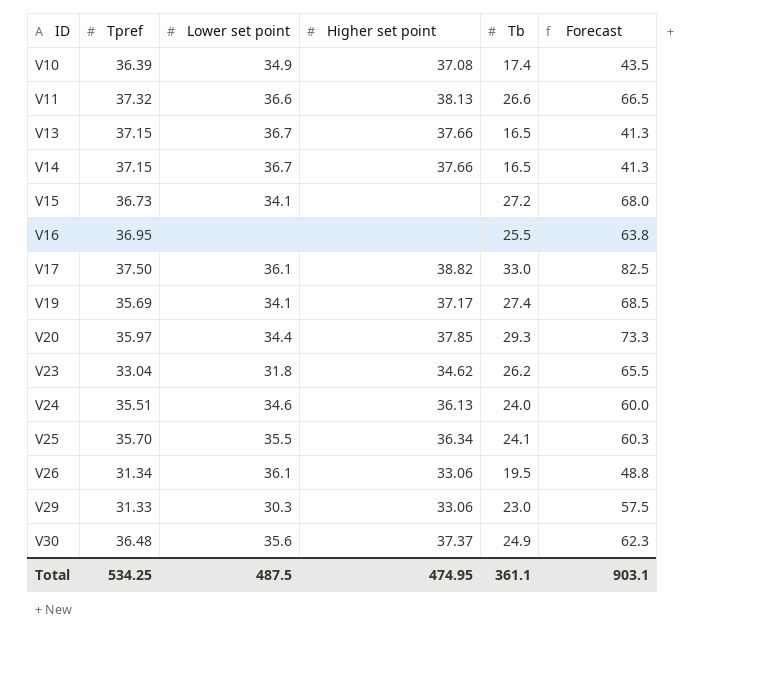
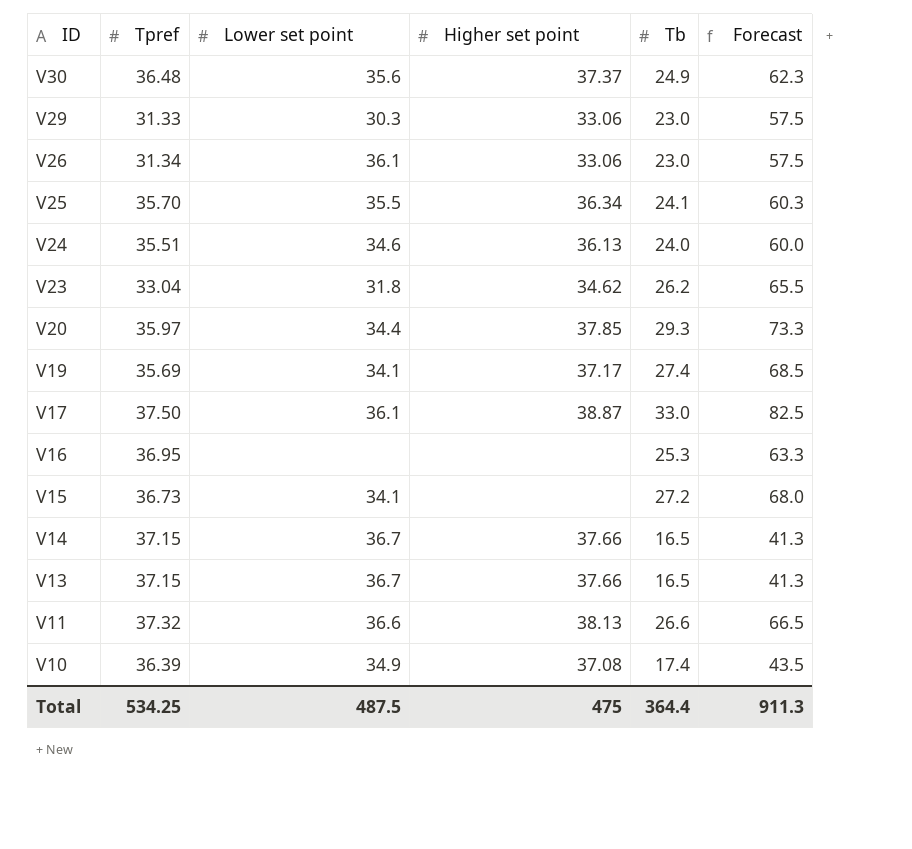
row order: ID ascending -> ID descending
V26 | Tb: 19.5 -> 23.0
V26 | Forecast: 48.8 -> 57.5
V17 | Higher set point: 38.82 -> 38.87
V16 | Tb: 25.5 -> 25.3
V16 | Forecast: 63.8 -> 63.3
Total | Higher set point: 474.95 -> 475
Total | Tb: 361.1 -> 364.4
Total | Forecast: 903.1 -> 911.3

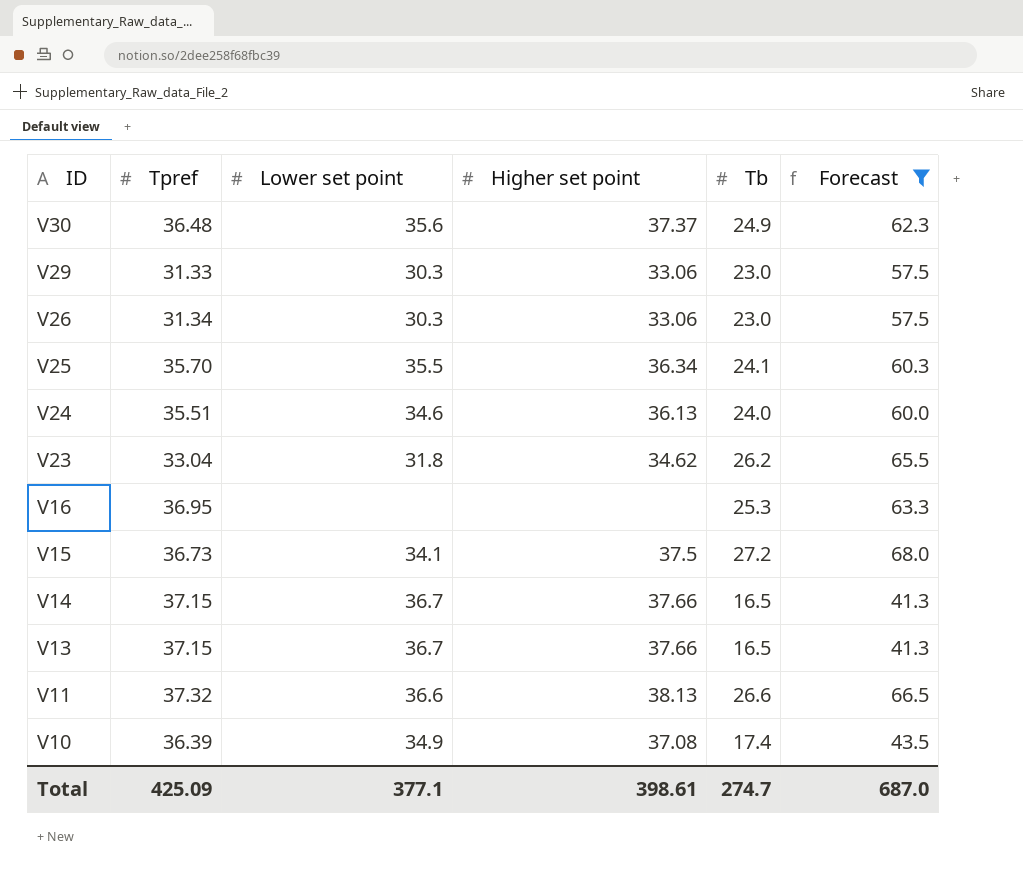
filter: none -> Forecast <= 68.0
V26 | Lower set point: 36.1 -> 30.3
V15 | Higher set point: none -> 37.5
Total | Tpref: 534.25 -> 425.09
Total | Lower set point: 487.5 -> 377.1
Total | Higher set point: 475 -> 398.61
Total | Tb: 364.4 -> 274.7
Total | Forecast: 911.3 -> 687.0

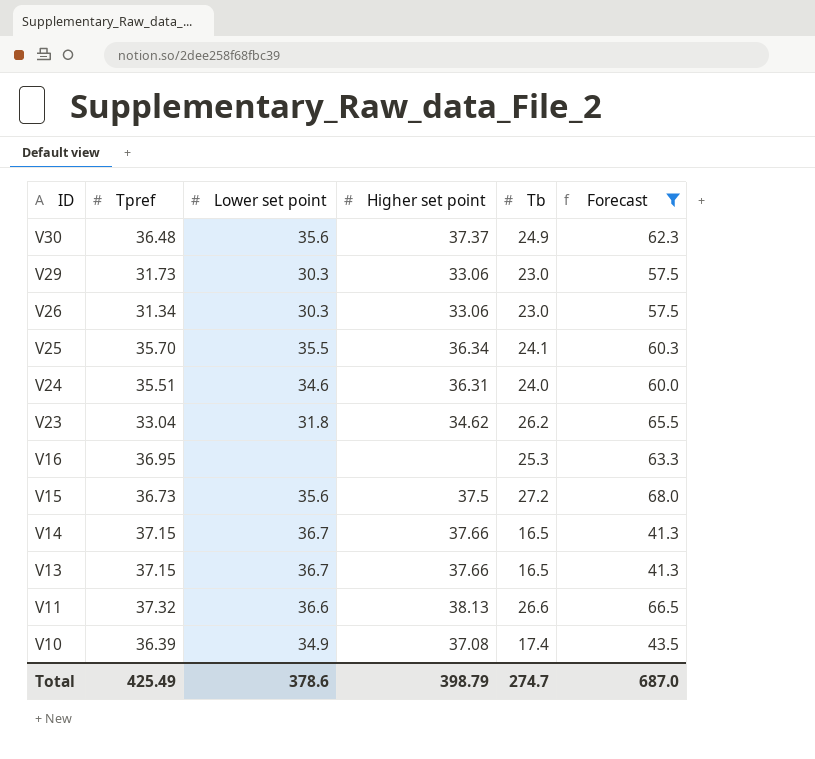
V29 | Tpref: 31.33 -> 31.73
V24 | Higher set point: 36.13 -> 36.31
V15 | Lower set point: 34.1 -> 35.6
Total | Tpref: 425.09 -> 425.49
Total | Lower set point: 377.1 -> 378.6
Total | Higher set point: 398.61 -> 398.79

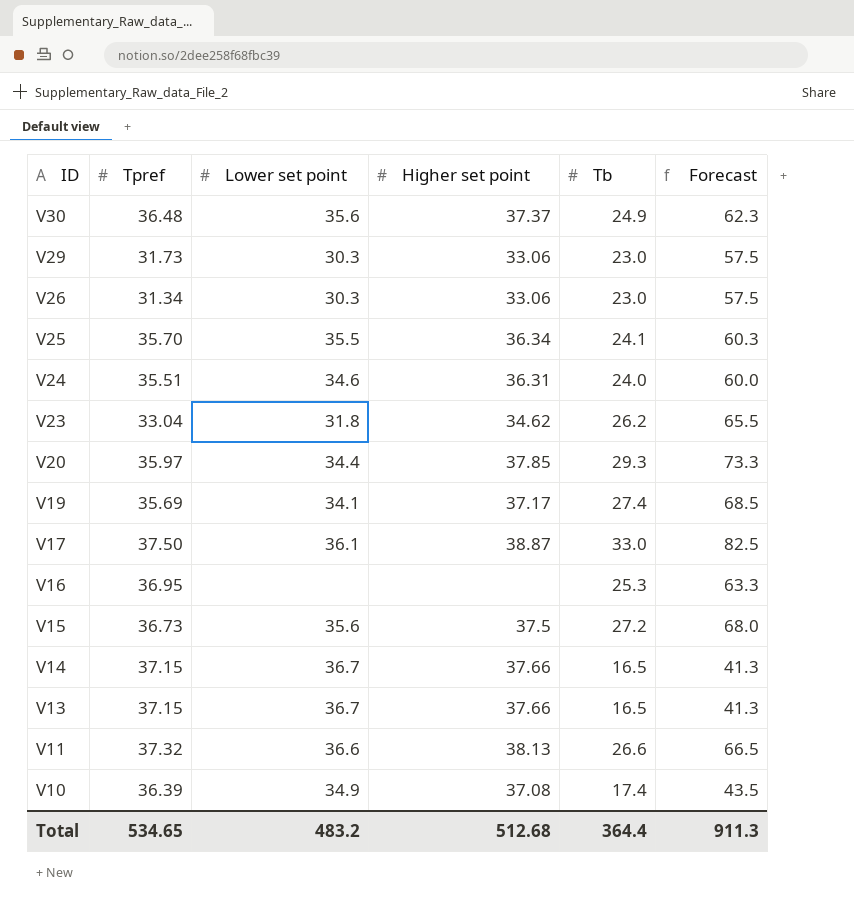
filter: Forecast <= 68.0 -> none
Total | Tpref: 425.49 -> 534.65
Total | Lower set point: 378.6 -> 483.2
Total | Higher set point: 398.79 -> 512.68
Total | Tb: 274.7 -> 364.4
Total | Forecast: 687.0 -> 911.3

